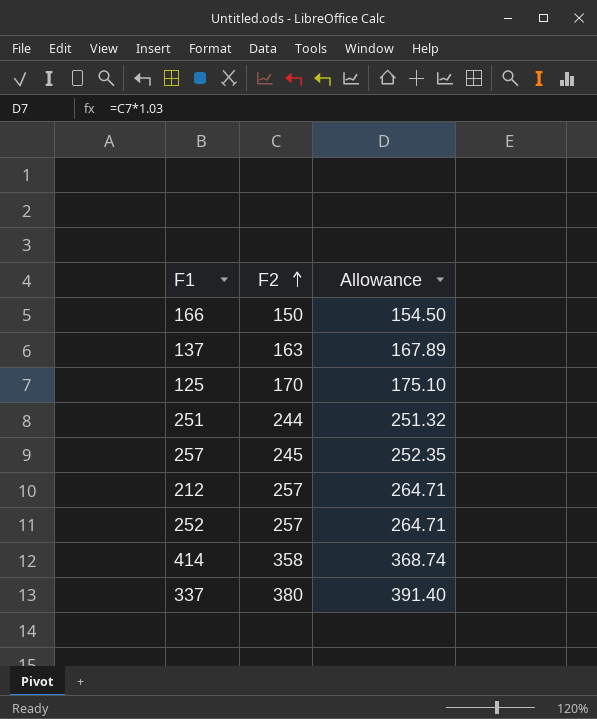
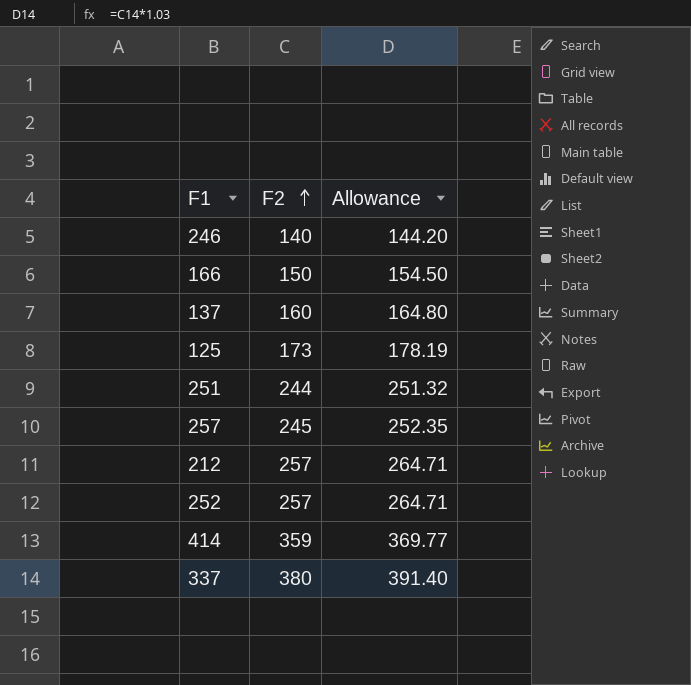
row 246: none -> 140 | 144.20
137 | F2: 163 -> 160
137 | Allowance: 167.89 -> 164.80
125 | F2: 170 -> 173
125 | Allowance: 175.10 -> 178.19
414 | F2: 358 -> 359
414 | Allowance: 368.74 -> 369.77

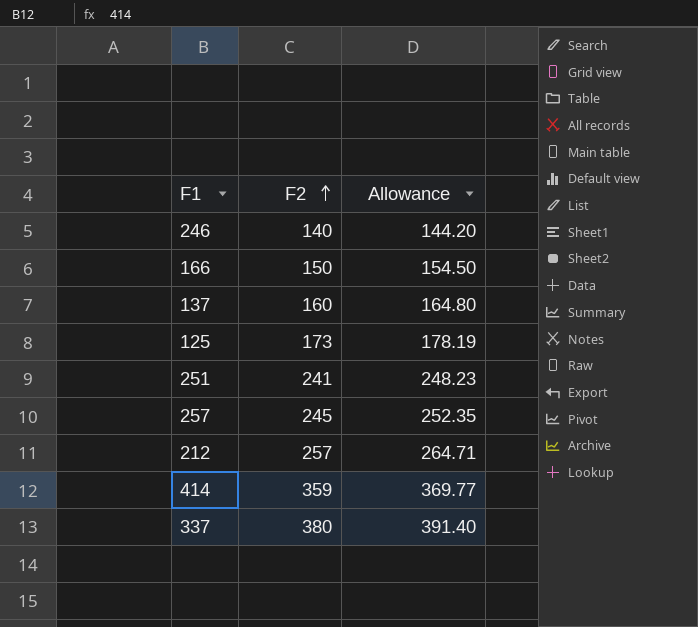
row 252: 257 | 264.71 -> none
251 | F2: 244 -> 241
251 | Allowance: 251.32 -> 248.23

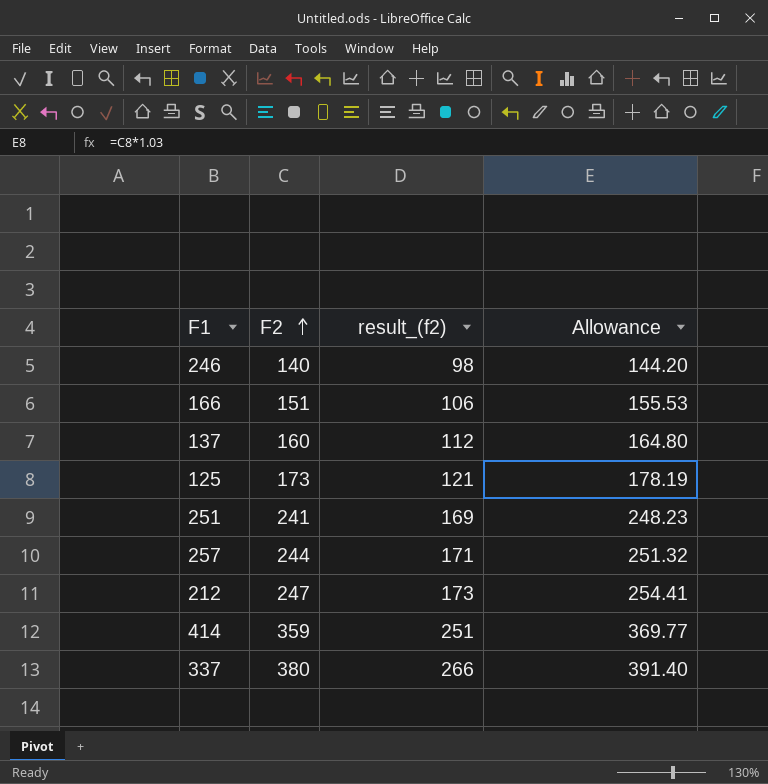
column result_(f2) | formula: none -> [F2] * 0.7
166 | F2: 150 -> 151
166 | Allowance: 154.50 -> 155.53
257 | F2: 245 -> 244
257 | Allowance: 252.35 -> 251.32
212 | F2: 257 -> 247
212 | Allowance: 264.71 -> 254.41

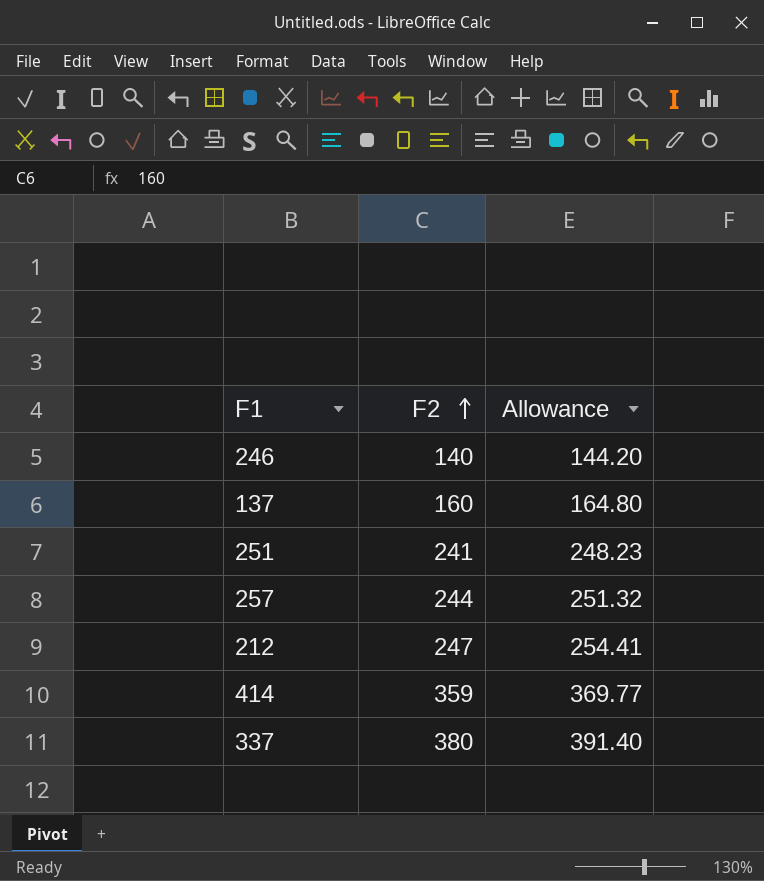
column result_(f2) | formula: [F2] * 0.7 -> none
row 166: 151 | 106 | 155.53 -> none
row 125: 173 | 121 | 178.19 -> none

